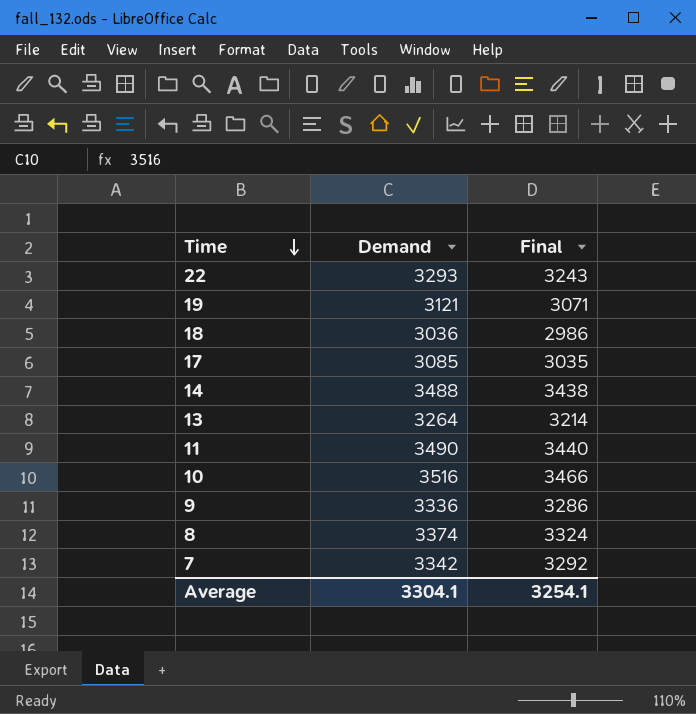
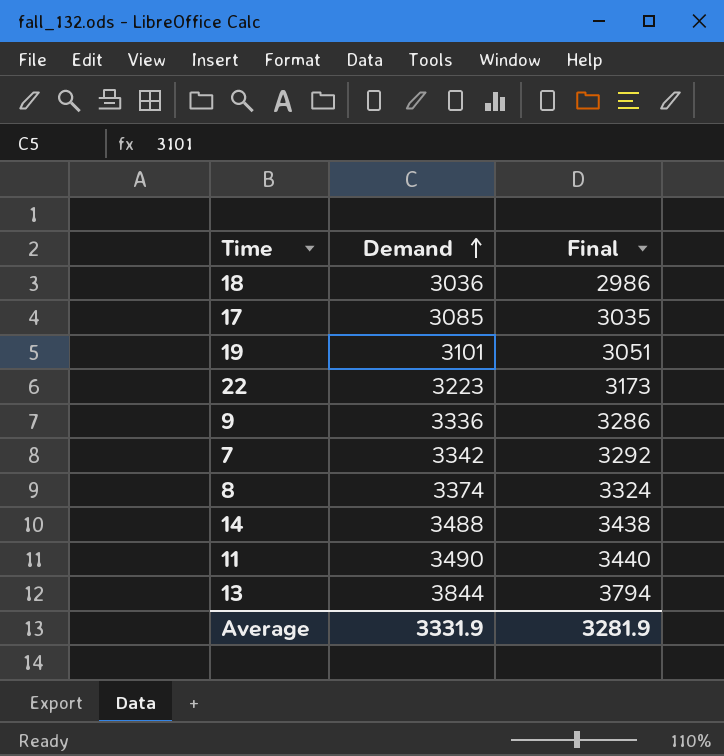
row order: Time descending -> Demand ascending
row 10: 3516 | 3466 -> none
19 | Demand: 3121 -> 3101
19 | Final: 3071 -> 3051
22 | Demand: 3293 -> 3223
22 | Final: 3243 -> 3173
13 | Demand: 3264 -> 3844
13 | Final: 3214 -> 3794
Average | Demand: 3304.1 -> 3331.9
Average | Final: 3254.1 -> 3281.9

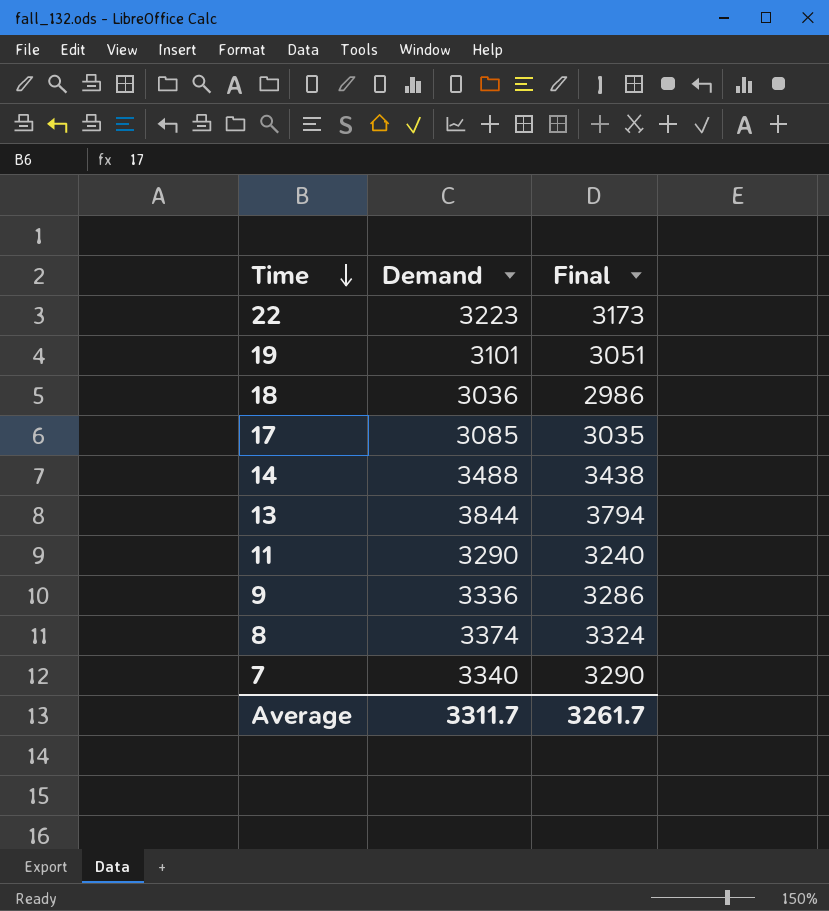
row order: Demand ascending -> Time descending
11 | Demand: 3490 -> 3290
11 | Final: 3440 -> 3240
7 | Demand: 3342 -> 3340
7 | Final: 3292 -> 3290
Average | Demand: 3331.9 -> 3311.7
Average | Final: 3281.9 -> 3261.7

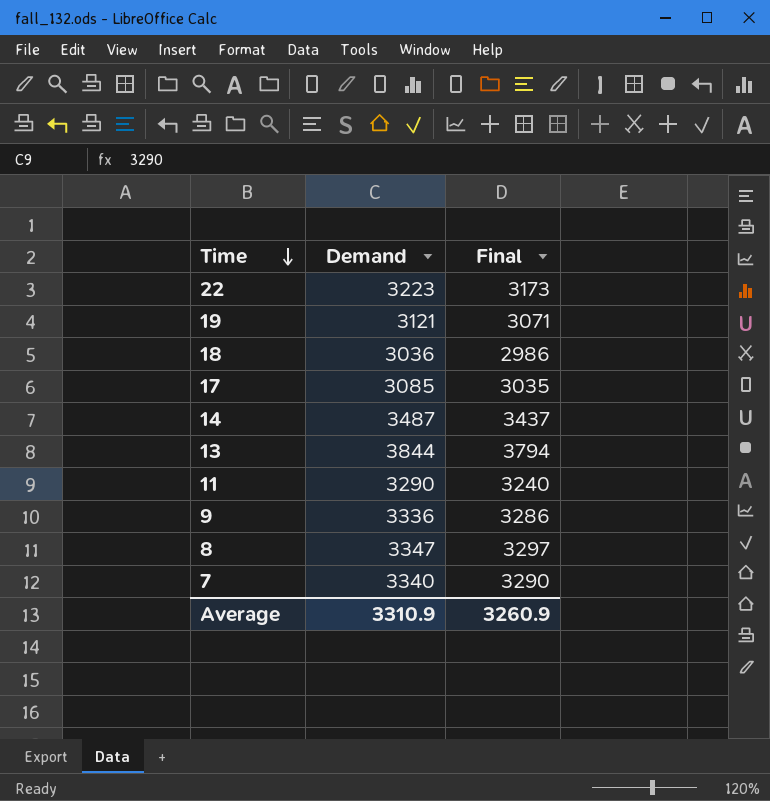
19 | Demand: 3101 -> 3121
19 | Final: 3051 -> 3071
14 | Demand: 3488 -> 3487
14 | Final: 3438 -> 3437
8 | Demand: 3374 -> 3347
8 | Final: 3324 -> 3297
Average | Demand: 3311.7 -> 3310.9
Average | Final: 3261.7 -> 3260.9

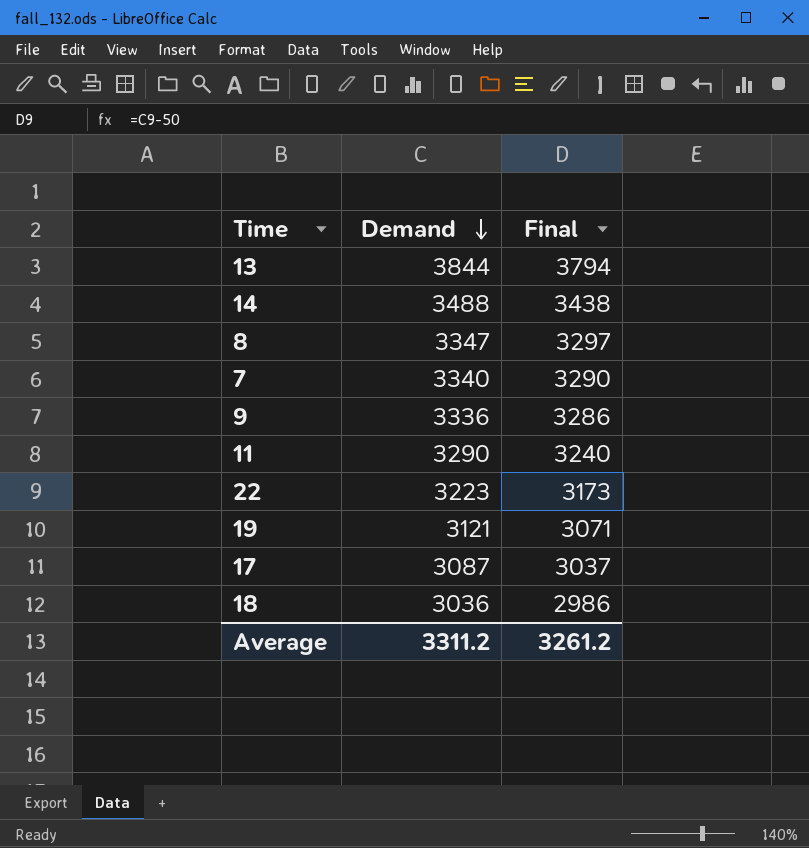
row order: Time descending -> Demand descending
14 | Demand: 3487 -> 3488
14 | Final: 3437 -> 3438
17 | Demand: 3085 -> 3087
17 | Final: 3035 -> 3037
Average | Demand: 3310.9 -> 3311.2
Average | Final: 3260.9 -> 3261.2

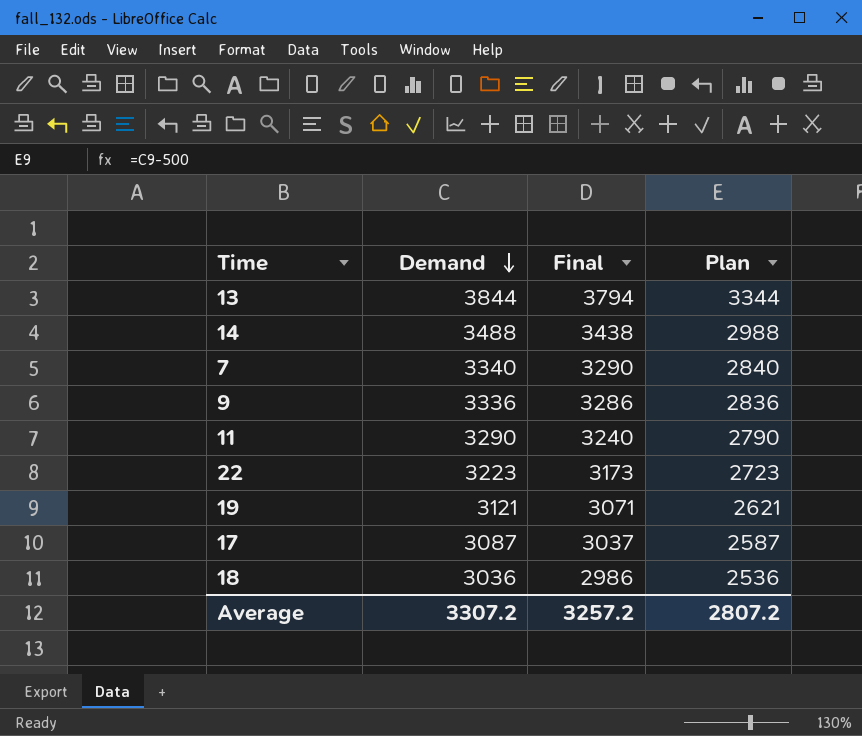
column Plan | formula: none -> [Demand] - 500
row 8: 3347 | 3297 -> none
Average | Demand: 3311.2 -> 3307.2
Average | Final: 3261.2 -> 3257.2

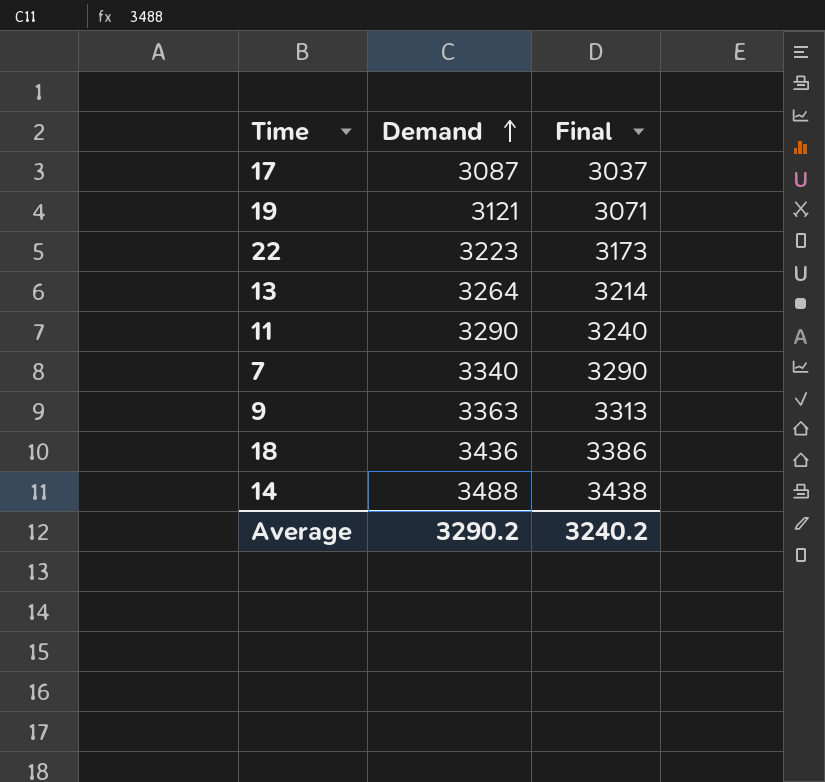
row order: Demand descending -> Demand ascending
column Plan | formula: [Demand] - 500 -> none
13 | Demand: 3844 -> 3264
13 | Final: 3794 -> 3214
9 | Demand: 3336 -> 3363
9 | Final: 3286 -> 3313
18 | Demand: 3036 -> 3436
18 | Final: 2986 -> 3386
Average | Demand: 3307.2 -> 3290.2
Average | Final: 3257.2 -> 3240.2

